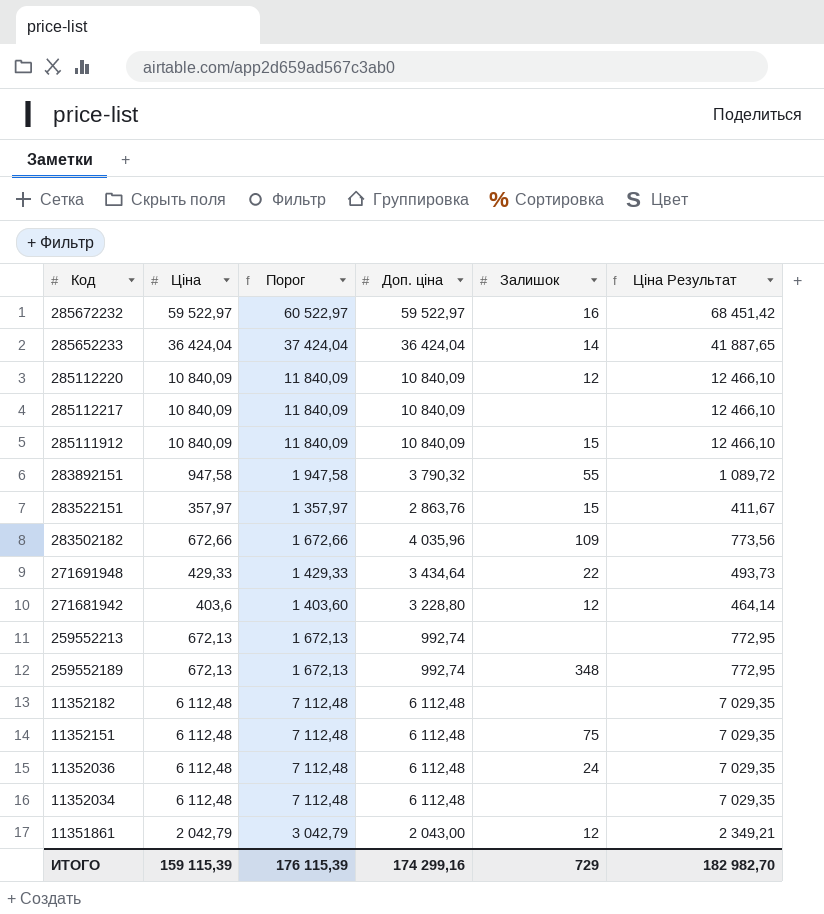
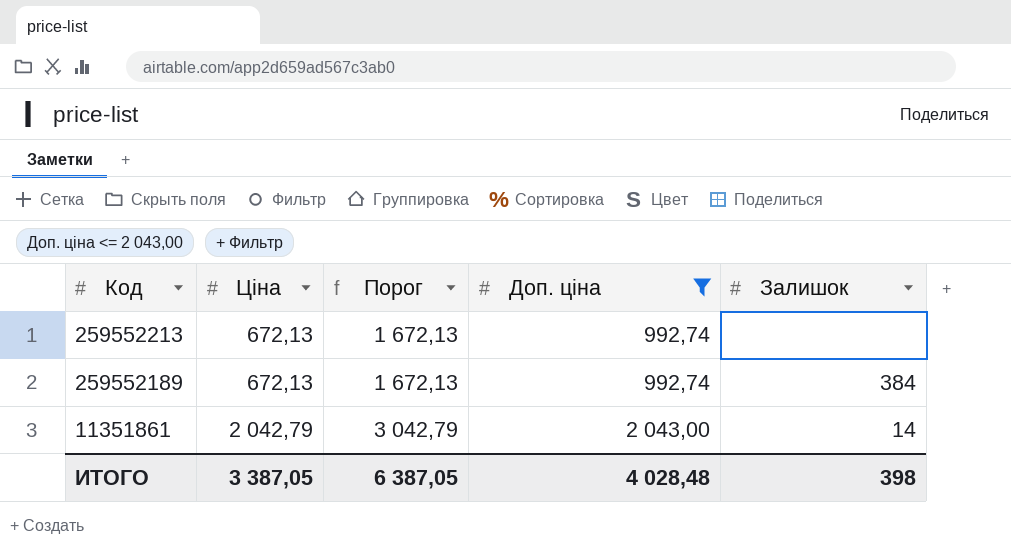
filter: none -> Доп. ціна <= 2 043,00
column Ціна Результат | formula: [Ціна] * 1,15 -> none
259552189 | Залишок: 348 -> 384
11351861 | Залишок: 12 -> 14
ИТОГО | Ціна: 159 115,39 -> 3 387,05
ИТОГО | Порог: 176 115,39 -> 6 387,05
ИТОГО | Доп. ціна: 174 299,16 -> 4 028,48
ИТОГО | Залишок: 729 -> 398

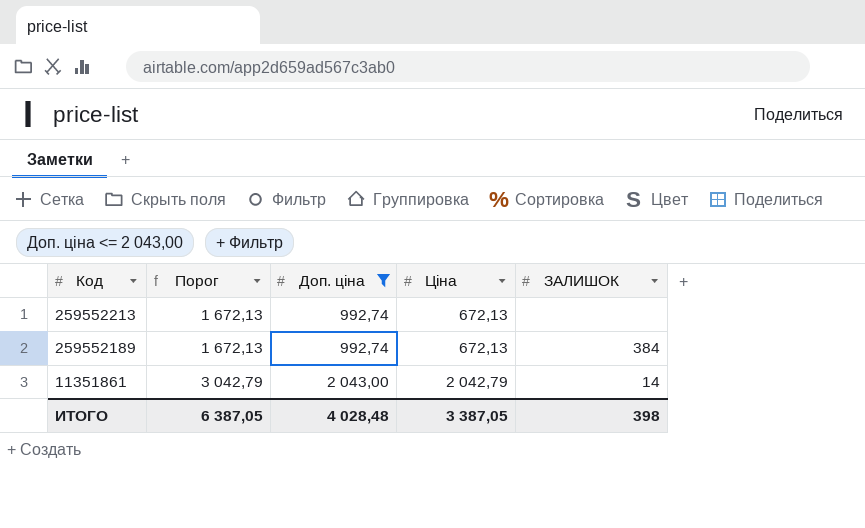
column Ціна | position: 2 -> 4
column name: Залишок -> ЗАЛИШОК

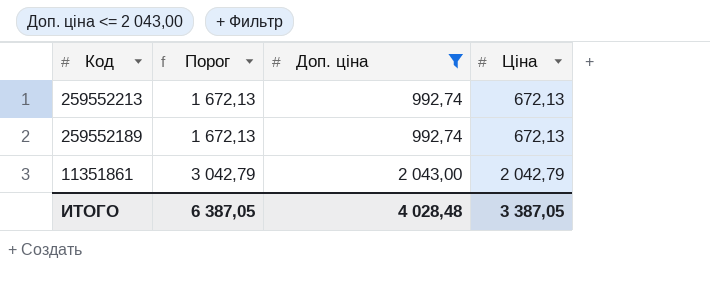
column ЗАЛИШОК | position: 5 -> none

